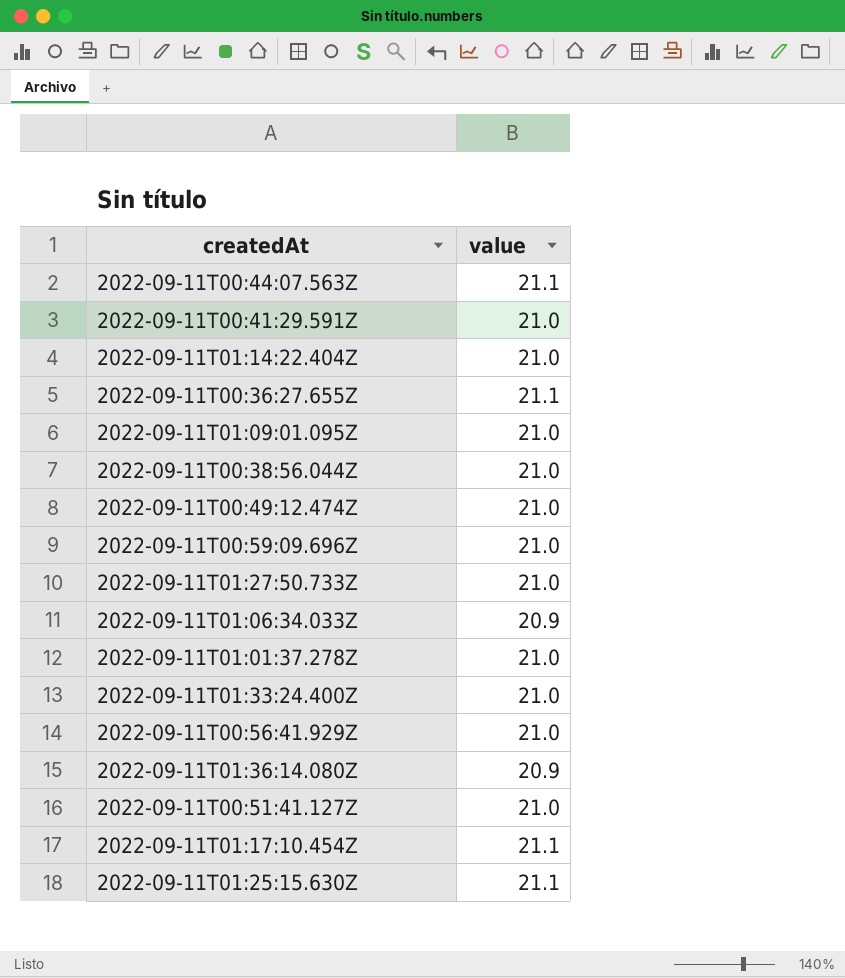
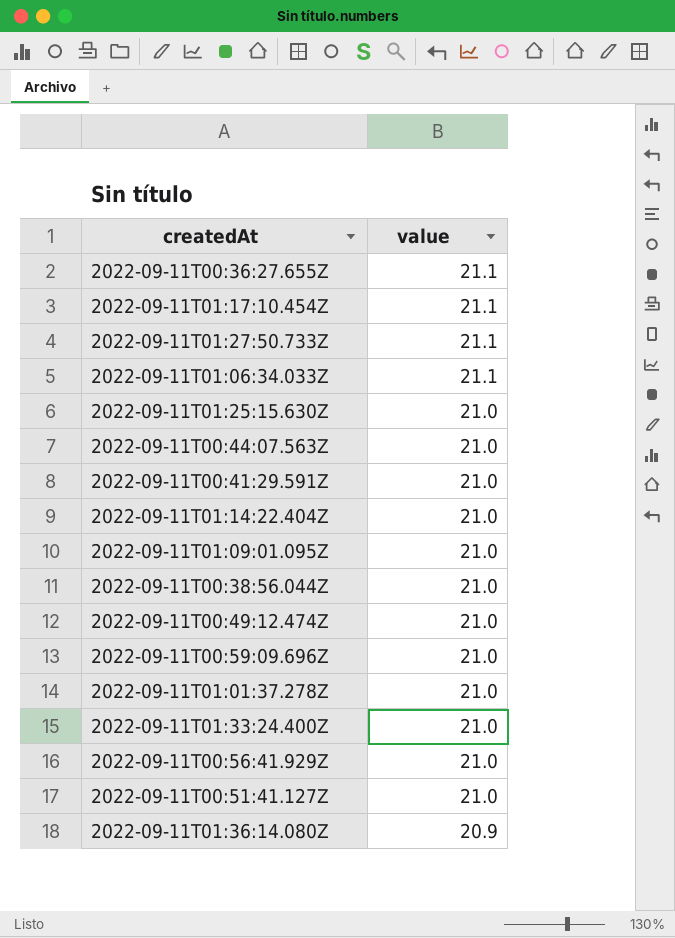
row order: none -> value descending
2022-09-11T01:27:50.733Z | value: 21.0 -> 21.1
2022-09-11T01:06:34.033Z | value: 20.9 -> 21.1
2022-09-11T01:25:15.630Z | value: 21.1 -> 21.0
2022-09-11T00:44:07.563Z | value: 21.1 -> 21.0

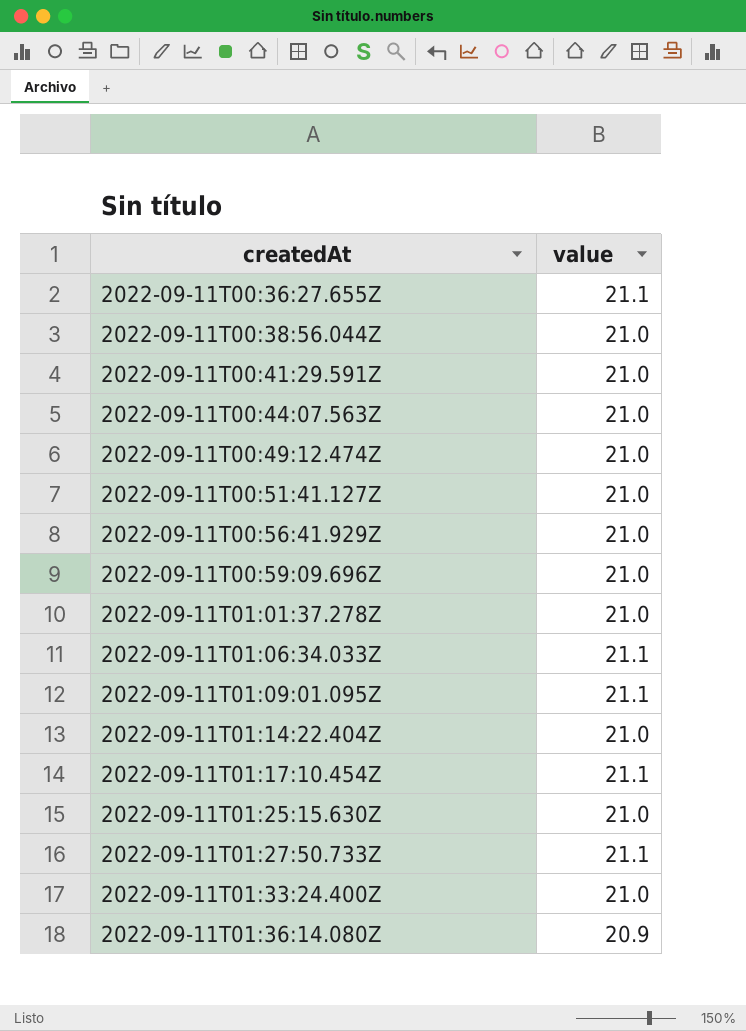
row order: value descending -> createdAt ascending
2022-09-11T01:09:01.095Z | value: 21.0 -> 21.1

